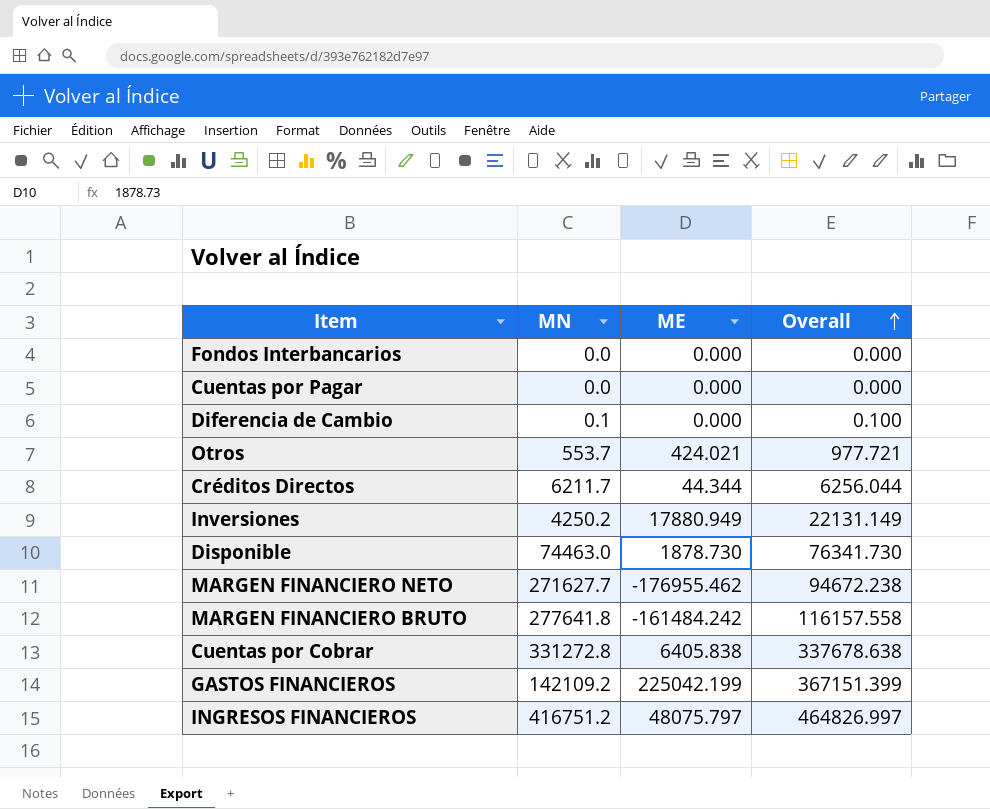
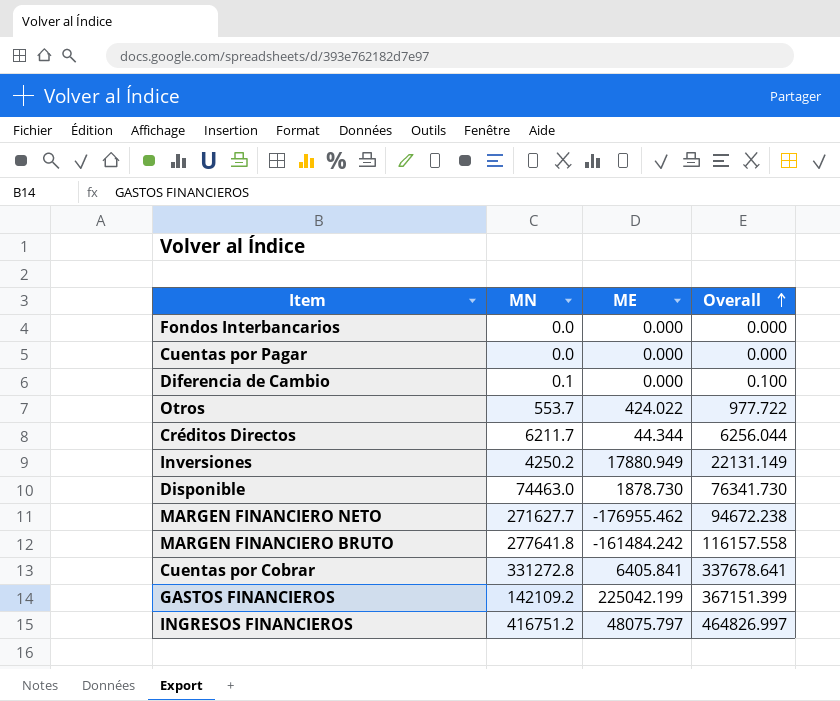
Otros | ME: 424.021 -> 424.022
Otros | Overall: 977.721 -> 977.722
Cuentas por Cobrar | ME: 6405.838 -> 6405.841
Cuentas por Cobrar | Overall: 337678.638 -> 337678.641

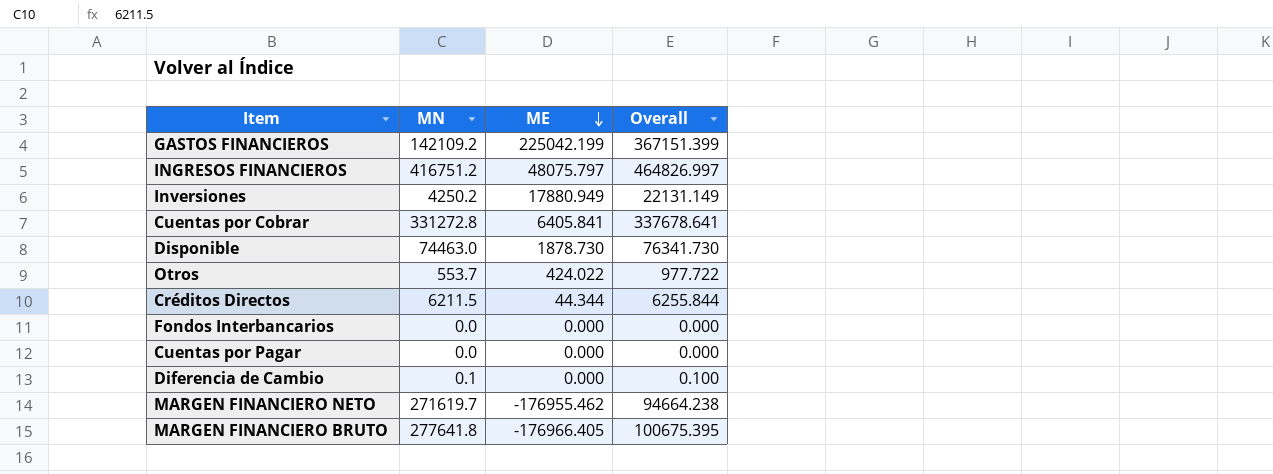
row order: Overall ascending -> ME descending
Créditos Directos | MN: 6211.7 -> 6211.5
Créditos Directos | Overall: 6256.044 -> 6255.844
MARGEN FINANCIERO NETO | MN: 271627.7 -> 271619.7
MARGEN FINANCIERO NETO | Overall: 94672.238 -> 94664.238
MARGEN FINANCIERO BRUTO | ME: -161484.242 -> -176966.405
MARGEN FINANCIERO BRUTO | Overall: 116157.558 -> 100675.395

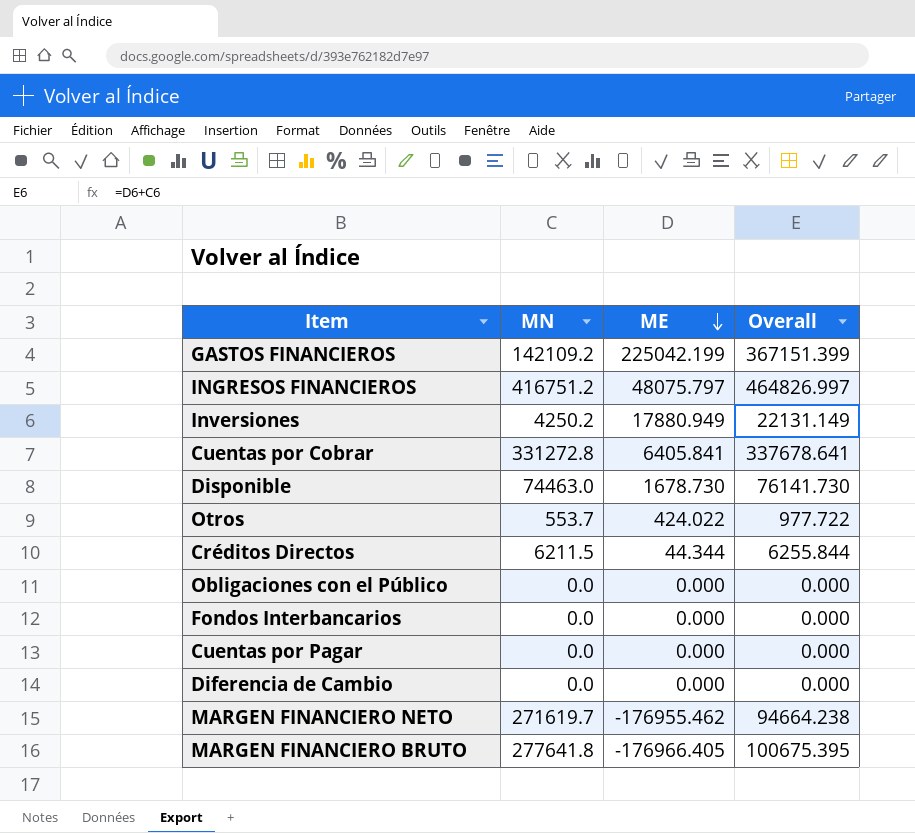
Disponible | ME: 1878.730 -> 1678.730
Disponible | Overall: 76341.730 -> 76141.730
row Obligaciones con el Público: none -> 0.0 | 0.000 | 0.000
Diferencia de Cambio | MN: 0.1 -> 0.0
Diferencia de Cambio | Overall: 0.100 -> 0.000

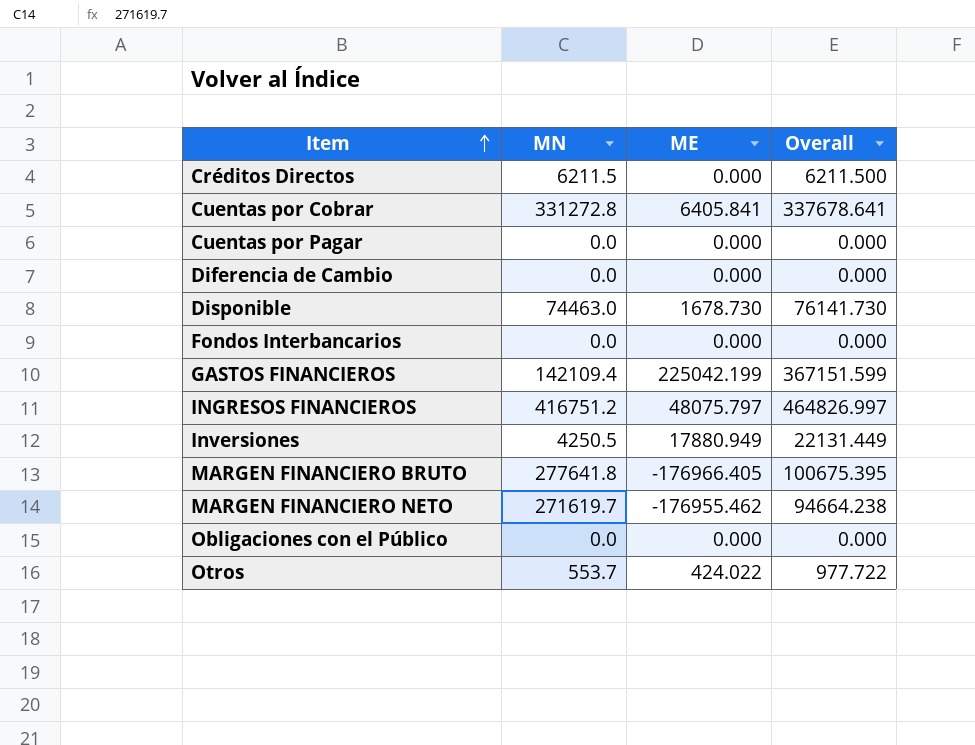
row order: ME descending -> Item ascending
Créditos Directos | ME: 44.344 -> 0.000
Créditos Directos | Overall: 6255.844 -> 6211.500
GASTOS FINANCIEROS | MN: 142109.2 -> 142109.4
GASTOS FINANCIEROS | Overall: 367151.399 -> 367151.599
Inversiones | MN: 4250.2 -> 4250.5
Inversiones | Overall: 22131.149 -> 22131.449

